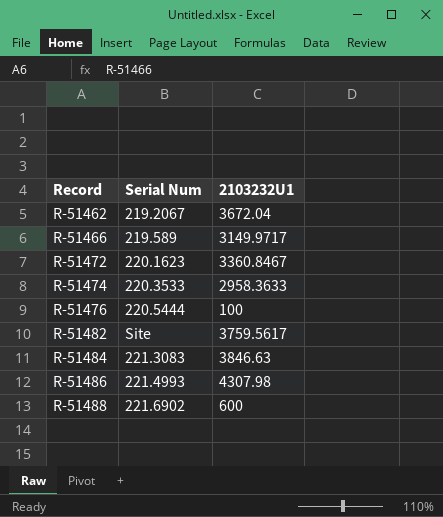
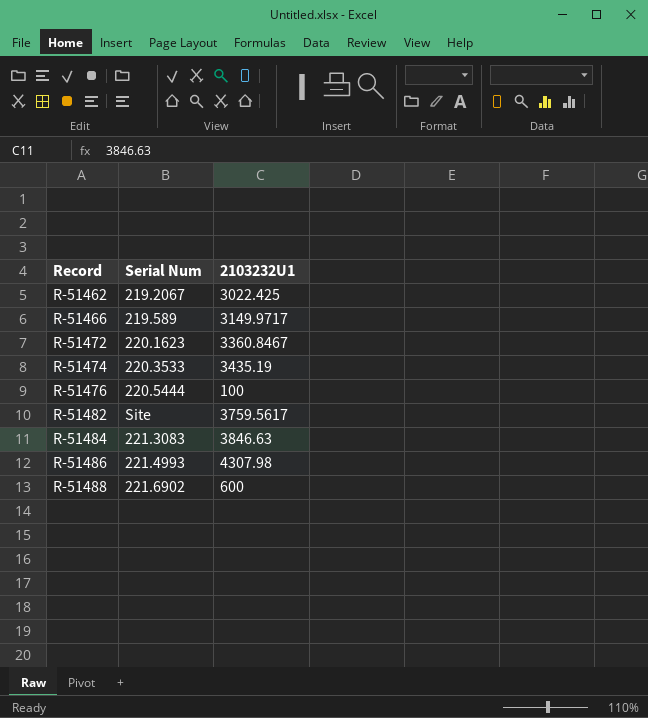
R-51462 | 2103232U1: 3672.04 -> 3022.425
R-51474 | 2103232U1: 2958.3633 -> 3435.19

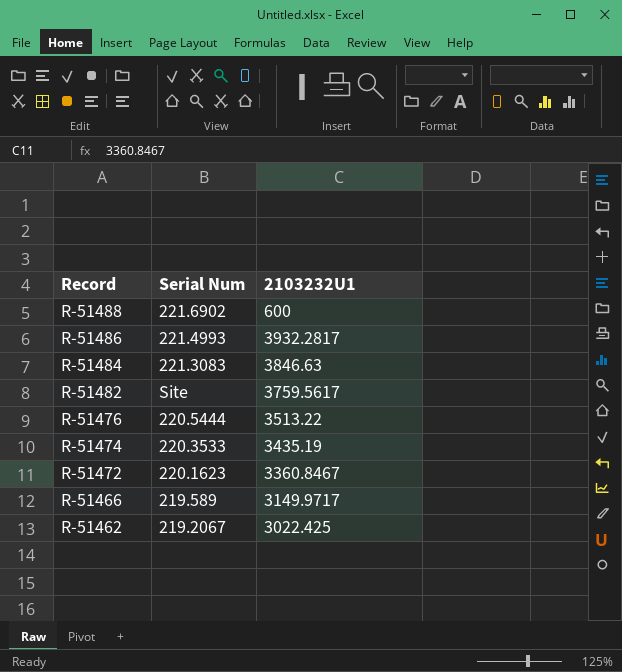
row order: Record ascending -> Record descending
R-51486 | 2103232U1: 4307.98 -> 3932.2817
R-51476 | 2103232U1: 100 -> 3513.22

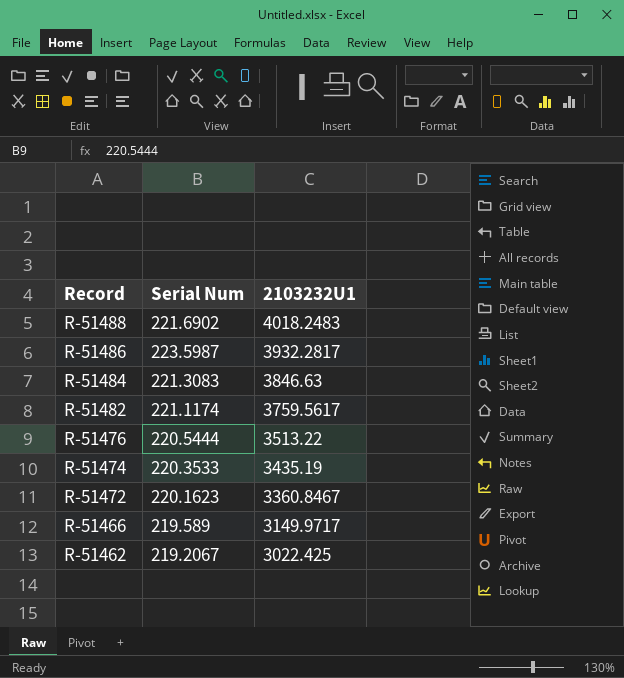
R-51488 | 2103232U1: 600 -> 4018.2483
R-51486 | Serial Num: 221.4993 -> 223.5987
R-51482 | Serial Num: Site -> 221.1174

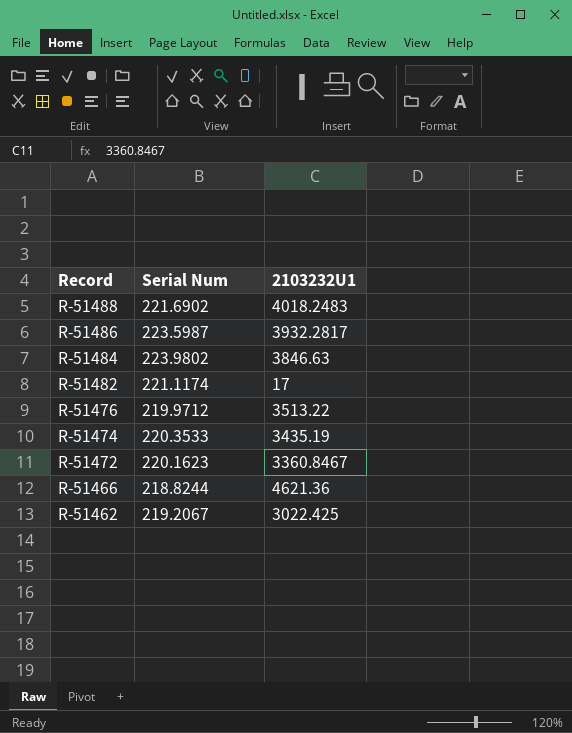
R-51484 | Serial Num: 221.3083 -> 223.9802
R-51482 | 2103232U1: 3759.5617 -> 17
R-51476 | Serial Num: 220.5444 -> 219.9712
R-51466 | Serial Num: 219.589 -> 218.8244
R-51466 | 2103232U1: 3149.9717 -> 4621.36

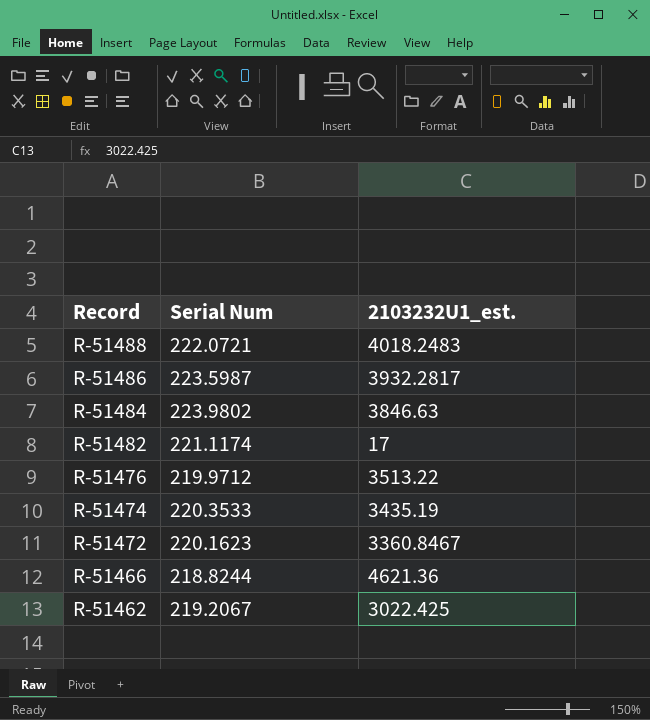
column name: 2103232U1 -> 2103232U1_est.
R-51488 | Serial Num: 221.6902 -> 222.0721

